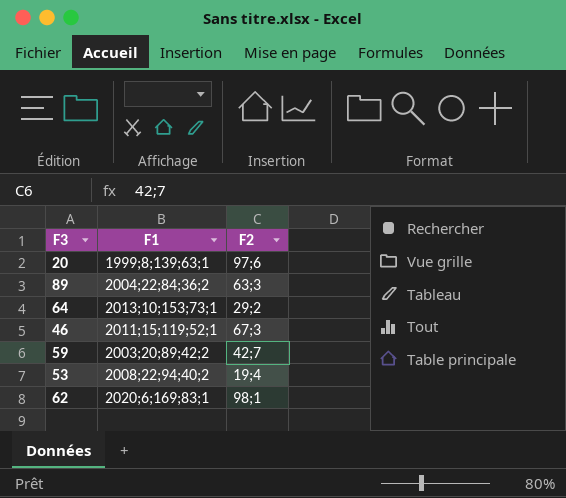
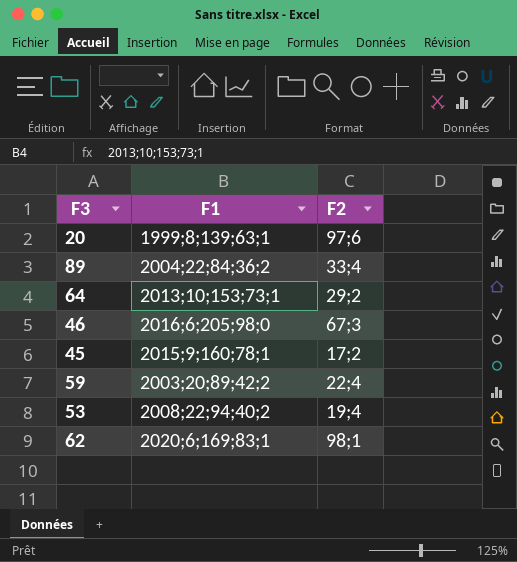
89 | F2: 63;3 -> 33;4
46 | F1: 2011;15;119;52;1 -> 2016;6;205;98;0
row 45: none -> 2015;9;160;78;1 | 17;2
59 | F2: 42;7 -> 22;4

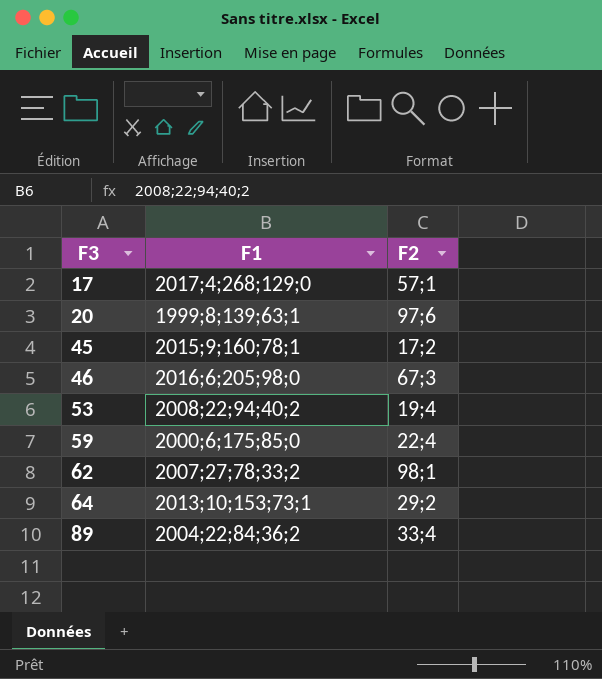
row order: none -> F3 ascending
row 17: none -> 2017;4;268;129;0 | 57;1
59 | F1: 2003;20;89;42;2 -> 2000;6;175;85;0
62 | F1: 2020;6;169;83;1 -> 2007;27;78;33;2

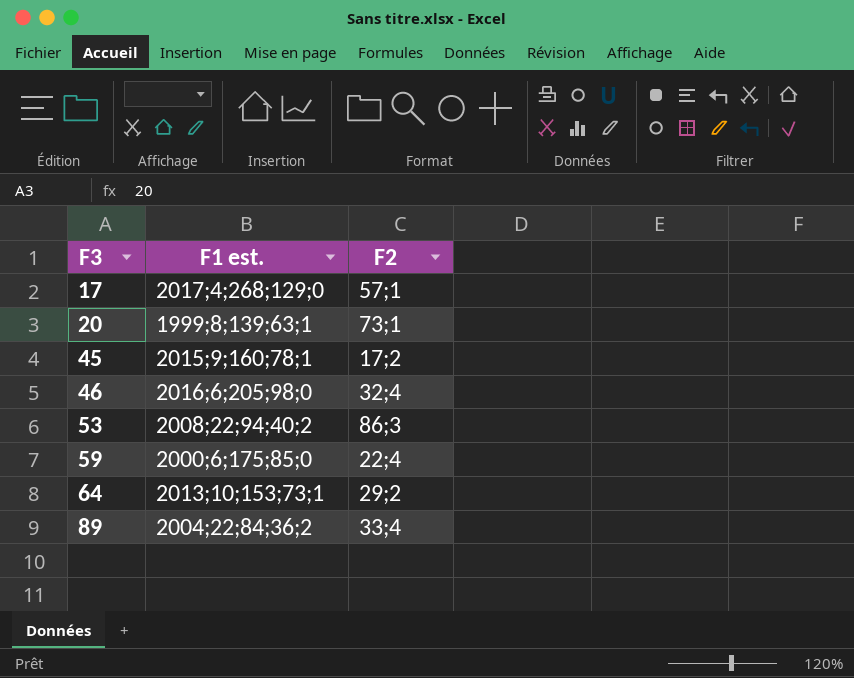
column name: F1 -> F1 est.
row 62: 2007;27;78;33;2 | 98;1 -> none
20 | F2: 97;6 -> 73;1
46 | F2: 67;3 -> 32;4
53 | F2: 19;4 -> 86;3

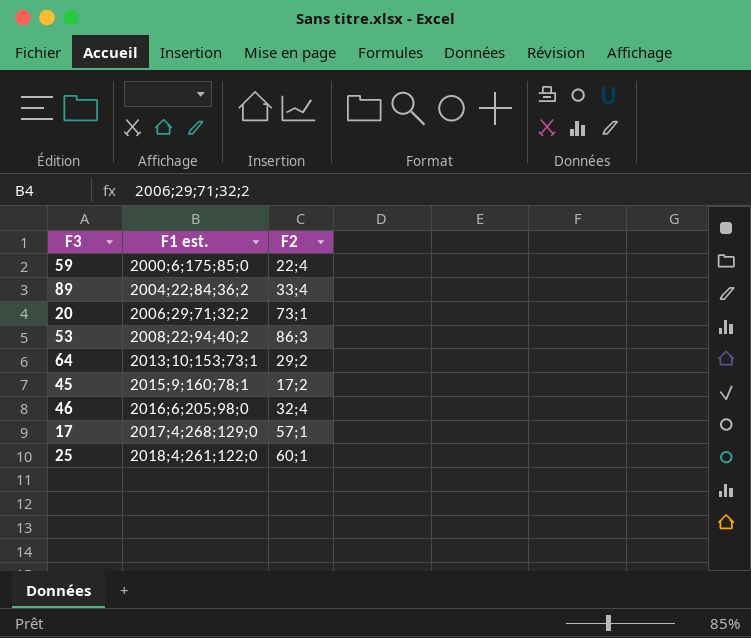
row order: F3 ascending -> F1 est. ascending
20 | F1 est.: 1999;8;139;63;1 -> 2006;29;71;32;2
row 25: none -> 2018;4;261;122;0 | 60;1

